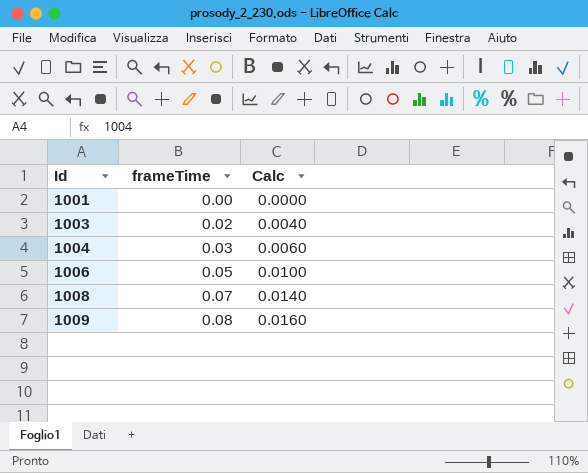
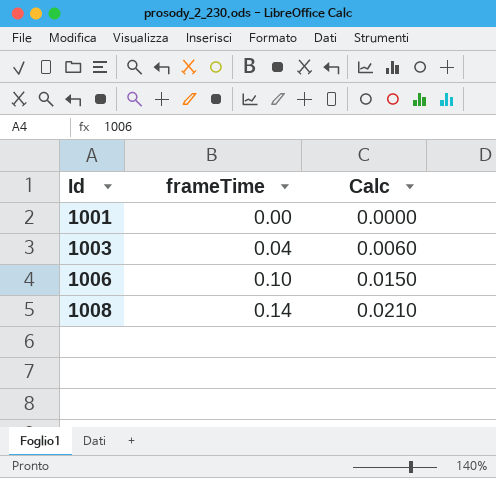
column Calc | formula: [frameTime] * 0.2 -> [frameTime] * 0.15
row 1004: 0.03 | 0.0060 -> none
row 1009: 0.08 | 0.0160 -> none
1003 | frameTime: 0.02 -> 0.04
1006 | frameTime: 0.05 -> 0.10
1008 | frameTime: 0.07 -> 0.14

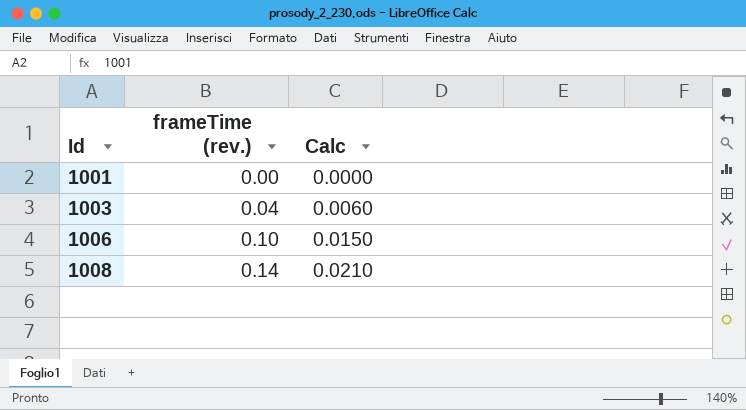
column name: frameTime -> frameTime (rev.)

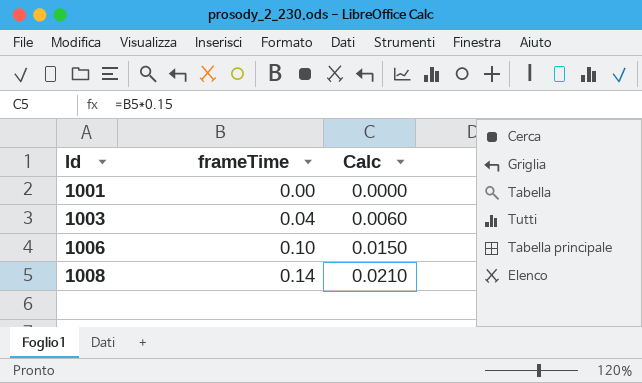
column name: frameTime (rev.) -> frameTime

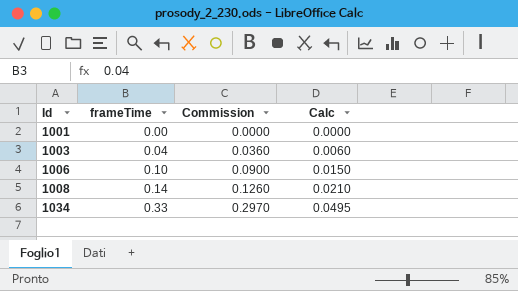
column Commission | formula: none -> [frameTime] * 0.9
row 1034: none -> 0.33 | 0.2970 | 0.0495

